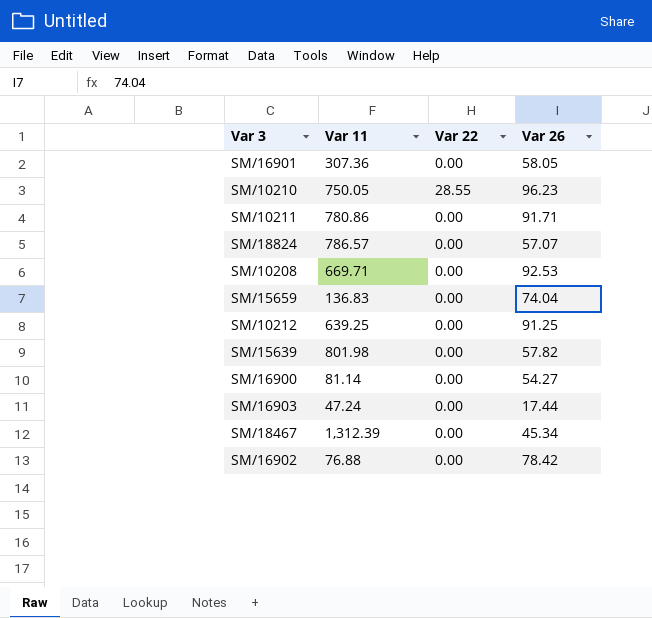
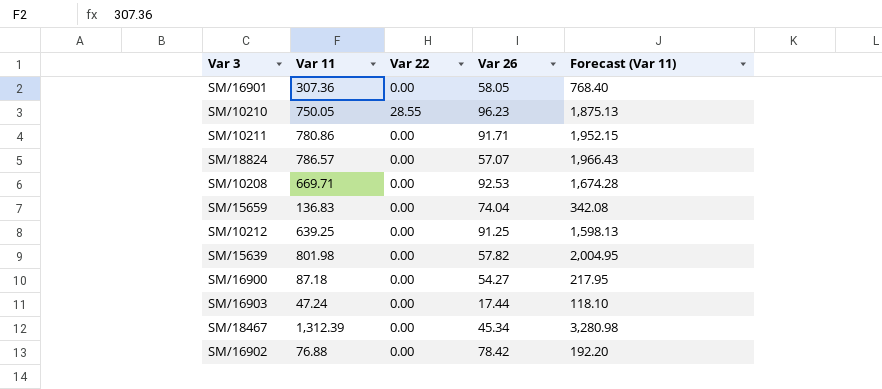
column Forecast (Var 11) | formula: none -> [Var 11] * 2.5
SM/16900 | Var 11: 81.14 -> 87.18

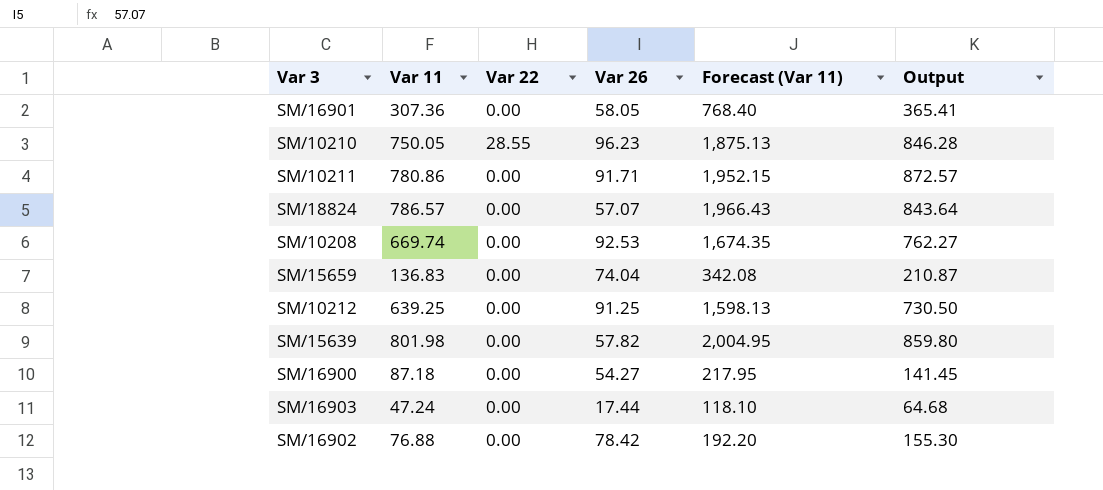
column Output | formula: none -> [Var 11] + [Var 26]
row SM/18467: 1,312.39 | 0.00 | 45.34 | 3,280.98 -> none
SM/10208 | Var 11: 669.71 -> 669.74
SM/10208 | Forecast (Var 11): 1,674.28 -> 1,674.35

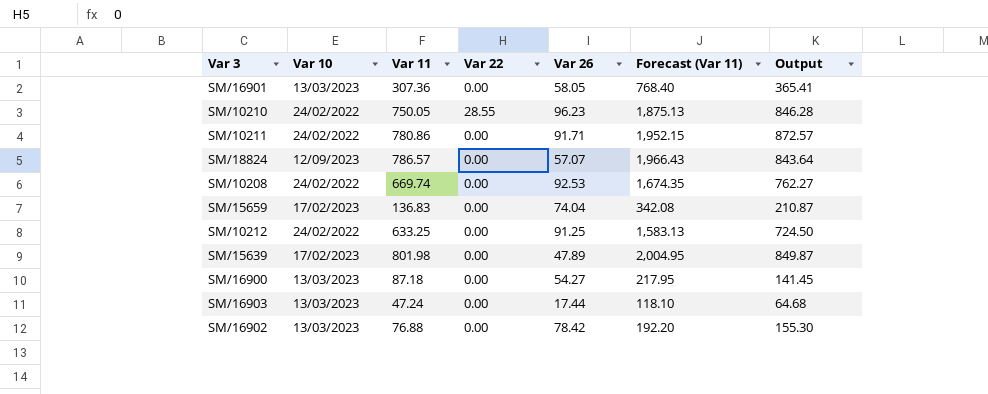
column Var 10 | position: none -> 2
SM/10212 | Var 11: 639.25 -> 633.25
SM/10212 | Forecast (Var 11): 1,598.13 -> 1,583.13
SM/10212 | Output: 730.50 -> 724.50
SM/15639 | Var 26: 57.82 -> 47.89
SM/15639 | Output: 859.80 -> 849.87

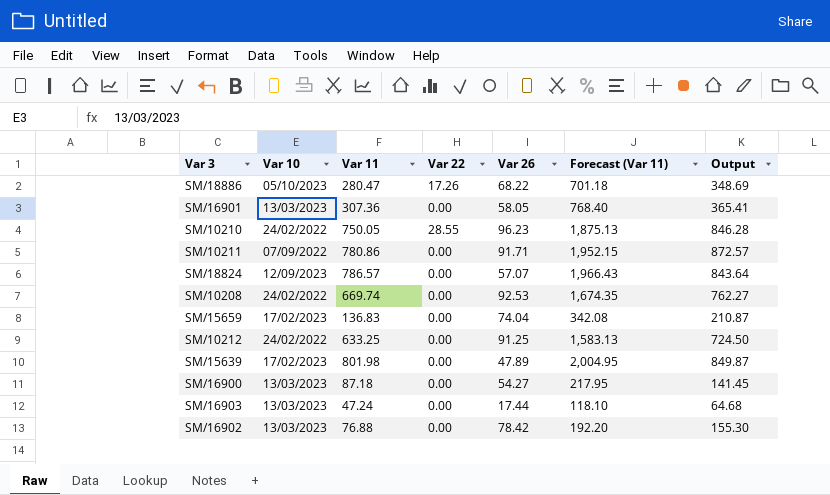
row SM/18886: none -> 05/10/2023 | 280.47 | 17.26 | 68.22 | 701.18 | 348.69
SM/10211 | Var 10: 24/02/2022 -> 07/09/2022

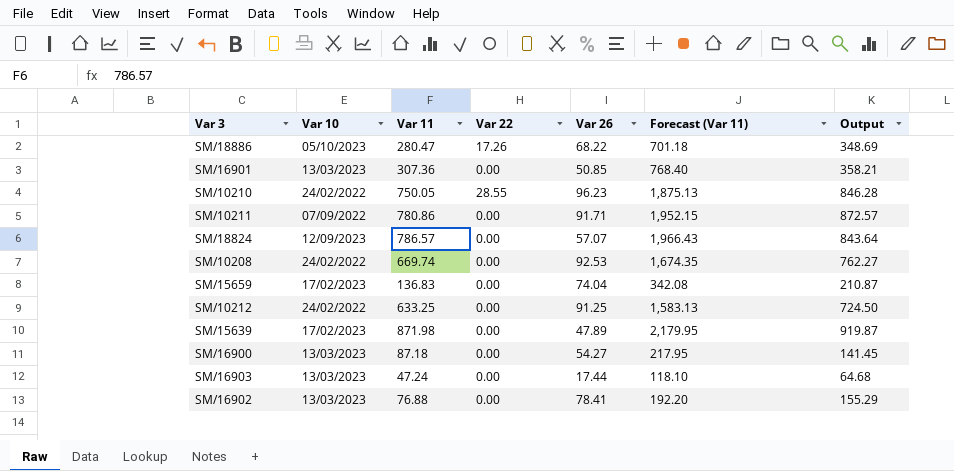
SM/16901 | Var 26: 58.05 -> 50.85
SM/16901 | Output: 365.41 -> 358.21
SM/15639 | Var 11: 801.98 -> 871.98
SM/15639 | Forecast (Var 11): 2,004.95 -> 2,179.95
SM/15639 | Output: 849.87 -> 919.87
SM/16902 | Var 26: 78.42 -> 78.41
SM/16902 | Output: 155.30 -> 155.29

